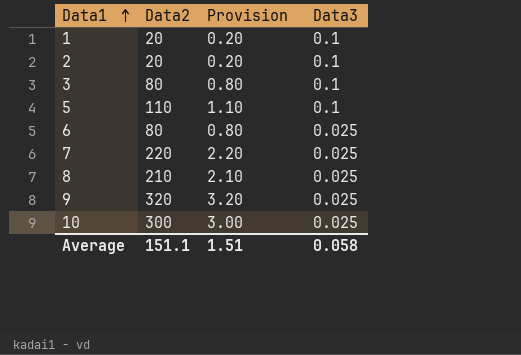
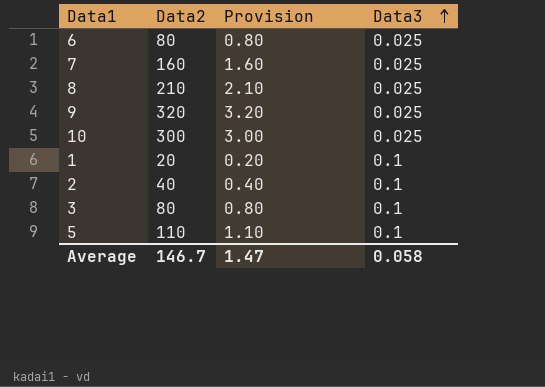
row order: Data1 ascending -> Data3 ascending
7 | Data2: 220 -> 160
7 | Provision: 2.20 -> 1.60
2 | Data2: 20 -> 40
2 | Provision: 0.20 -> 0.40
Average | Data2: 151.1 -> 146.7
Average | Provision: 1.51 -> 1.47

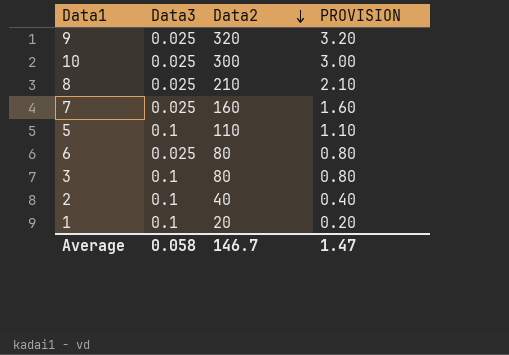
row order: Data3 ascending -> Data2 descending
column Data3 | position: 4 -> 2
column name: Provision -> PROVISION

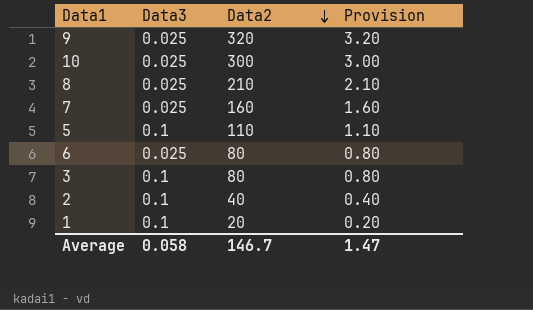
column name: PROVISION -> Provision

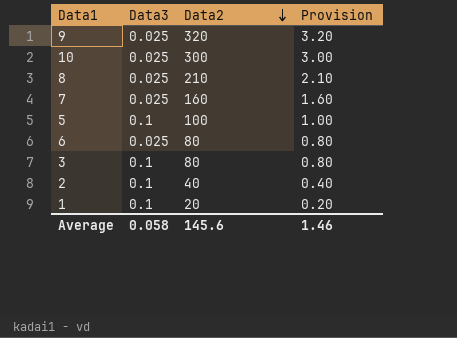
5 | Data2: 110 -> 100
5 | Provision: 1.10 -> 1.00
Average | Data2: 146.7 -> 145.6
Average | Provision: 1.47 -> 1.46

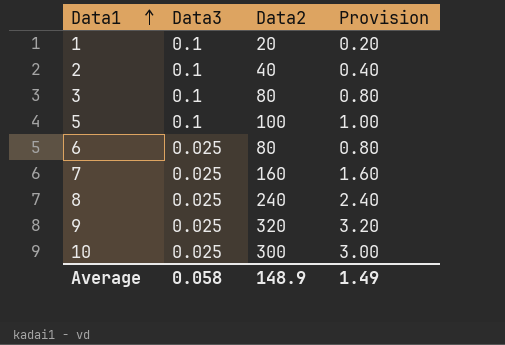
row order: Data2 descending -> Data1 ascending
8 | Data2: 210 -> 240
8 | Provision: 2.10 -> 2.40
Average | Data2: 145.6 -> 148.9
Average | Provision: 1.46 -> 1.49

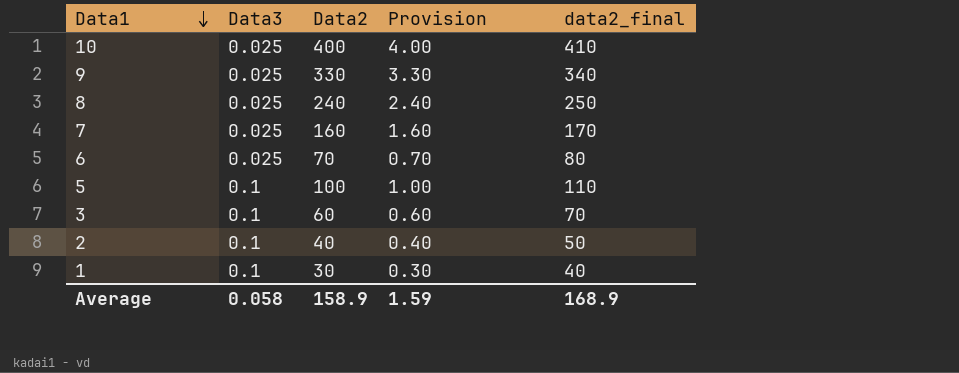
row order: Data1 ascending -> Data1 descending
column data2_final | formula: none -> [Data2] + 10
10 | Data2: 300 -> 400
10 | Provision: 3.00 -> 4.00
9 | Data2: 320 -> 330
9 | Provision: 3.20 -> 3.30
6 | Data2: 80 -> 70
6 | Provision: 0.80 -> 0.70
3 | Data2: 80 -> 60
3 | Provision: 0.80 -> 0.60
1 | Data2: 20 -> 30
1 | Provision: 0.20 -> 0.30
Average | Data2: 148.9 -> 158.9
Average | Provision: 1.49 -> 1.59

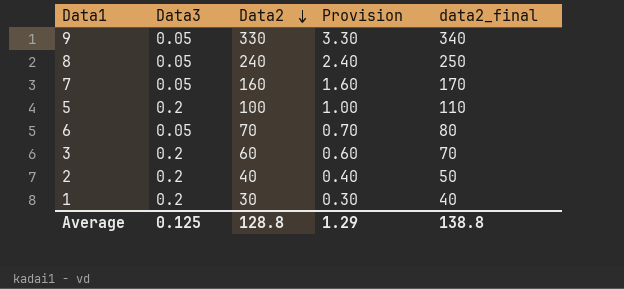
row order: Data1 descending -> Data2 descending
row 10: 0.025 | 400 | 4.00 | 410 -> none
9 | Data3: 0.025 -> 0.05
8 | Data3: 0.025 -> 0.05
7 | Data3: 0.025 -> 0.05
5 | Data3: 0.1 -> 0.2
6 | Data3: 0.025 -> 0.05
3 | Data3: 0.1 -> 0.2
2 | Data3: 0.1 -> 0.2
1 | Data3: 0.1 -> 0.2
Average | Data3: 0.058 -> 0.125
Average | Data2: 158.9 -> 128.8
Average | Provision: 1.59 -> 1.29
Average | data2_final: 168.9 -> 138.8

